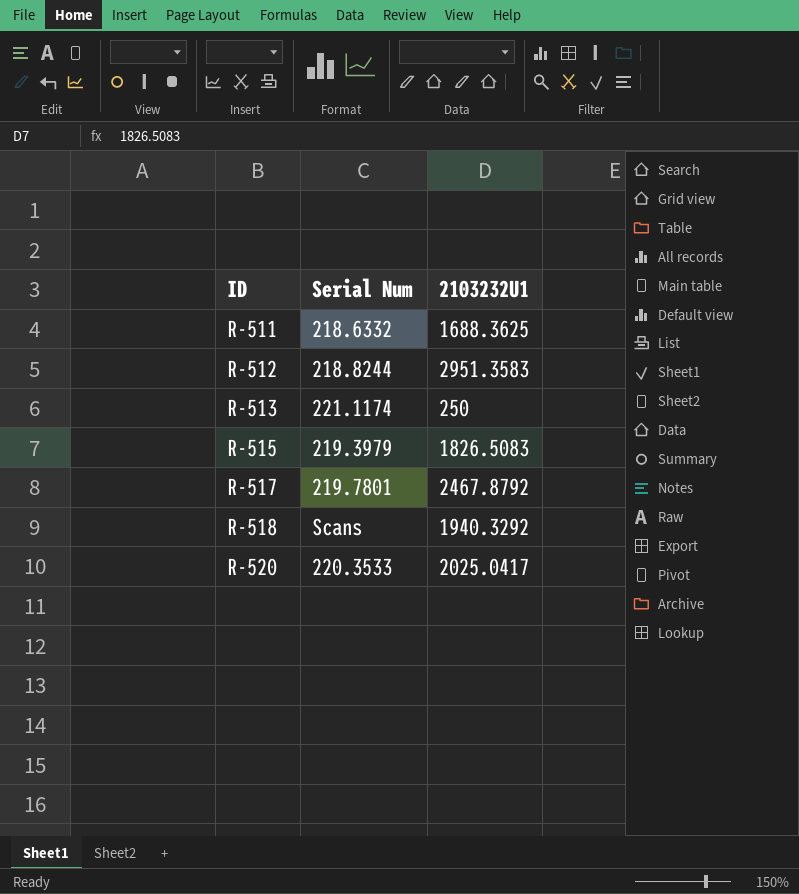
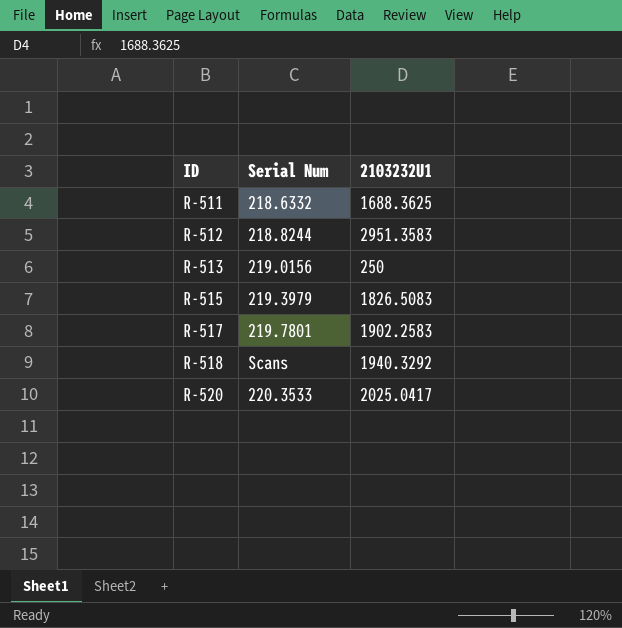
R-513 | Serial Num: 221.1174 -> 219.0156
R-517 | 2103232U1: 2467.8792 -> 1902.2583

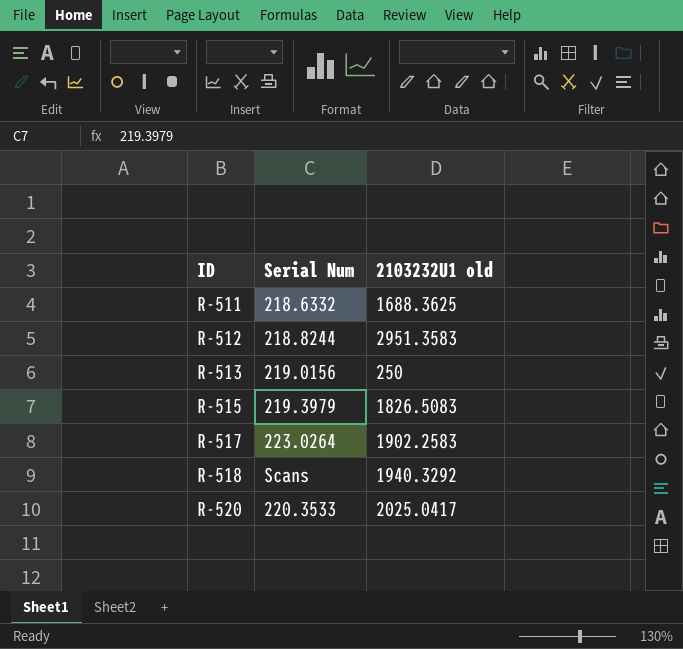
column name: 2103232U1 -> 2103232U1 old
R-517 | Serial Num: 219.7801 -> 223.0264

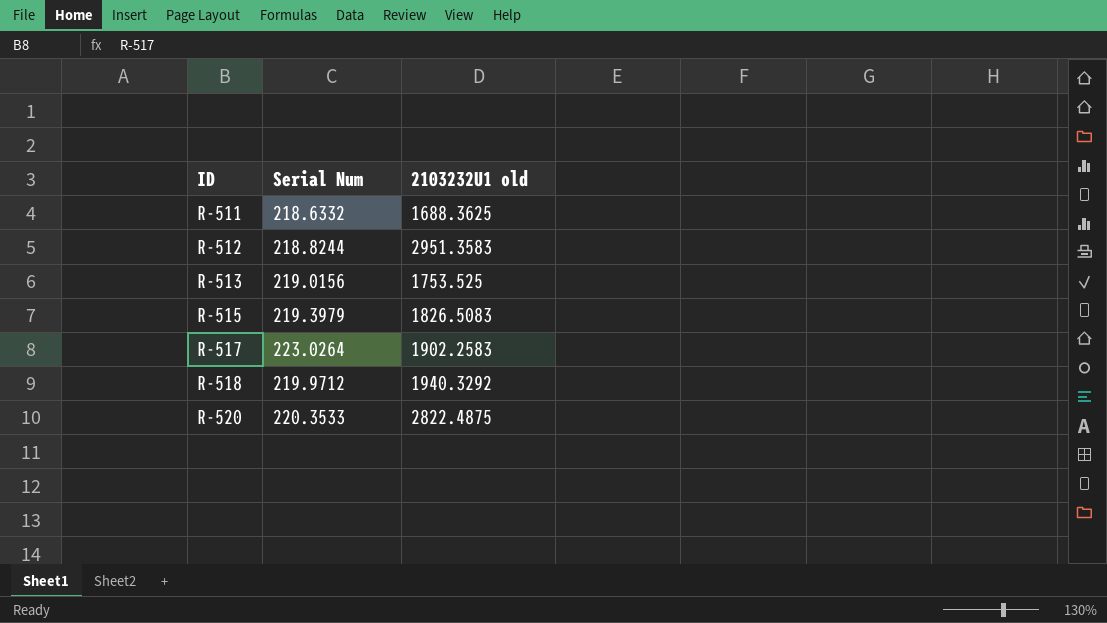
R-513 | 2103232U1 old: 250 -> 1753.525
R-518 | Serial Num: Scans -> 219.9712
R-520 | 2103232U1 old: 2025.0417 -> 2822.4875

